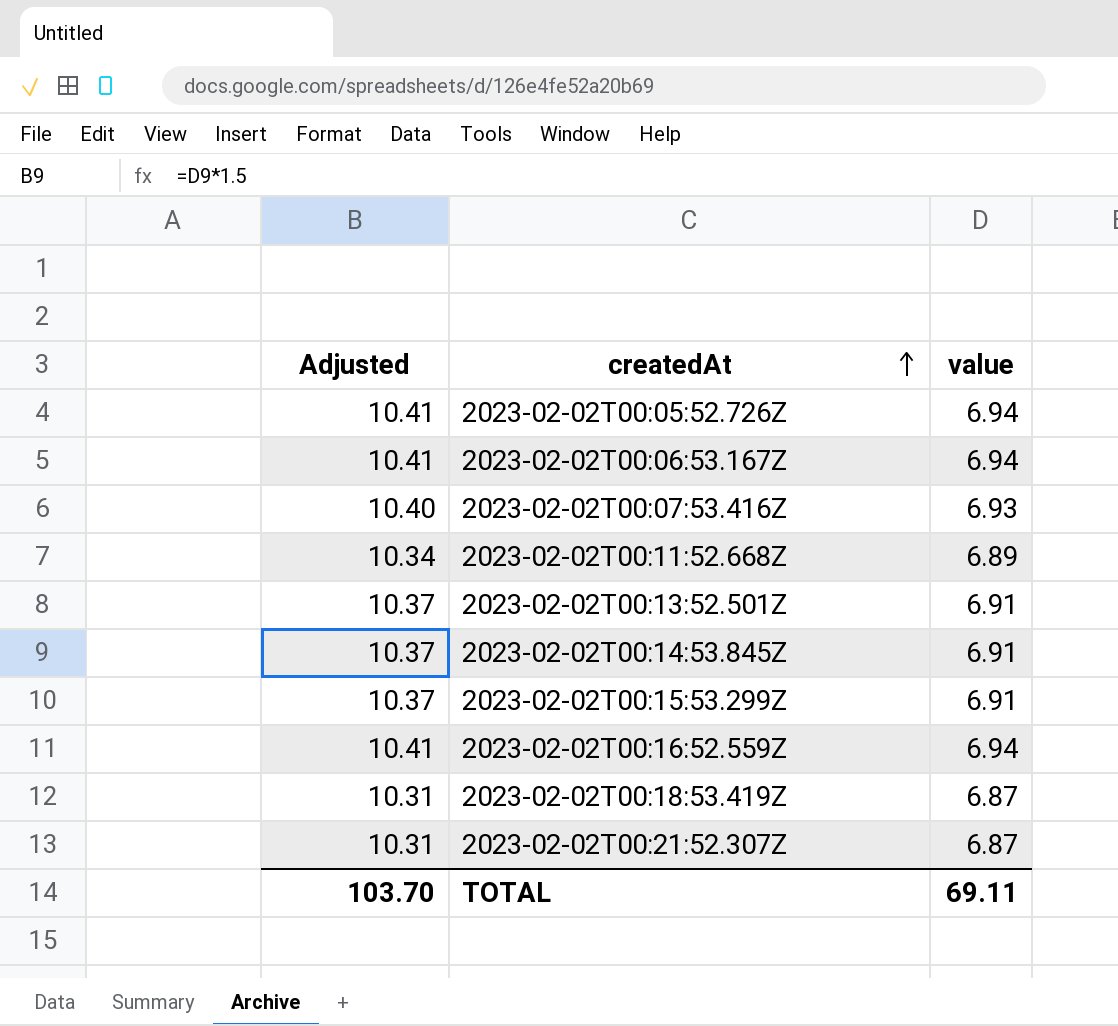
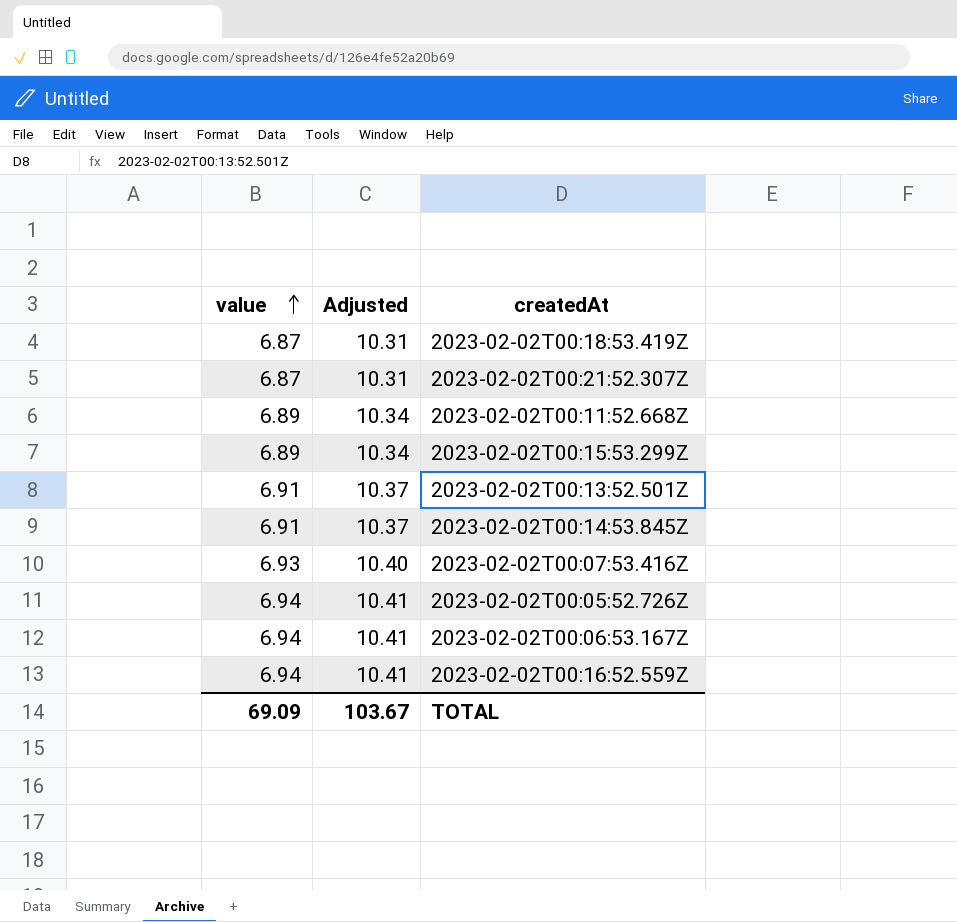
row order: createdAt ascending -> value ascending
column value | position: 3 -> 1
2023-02-02T00:15:53.299Z | value: 6.91 -> 6.89
2023-02-02T00:15:53.299Z | Adjusted: 10.37 -> 10.34
TOTAL | value: 69.11 -> 69.09
TOTAL | Adjusted: 103.70 -> 103.67

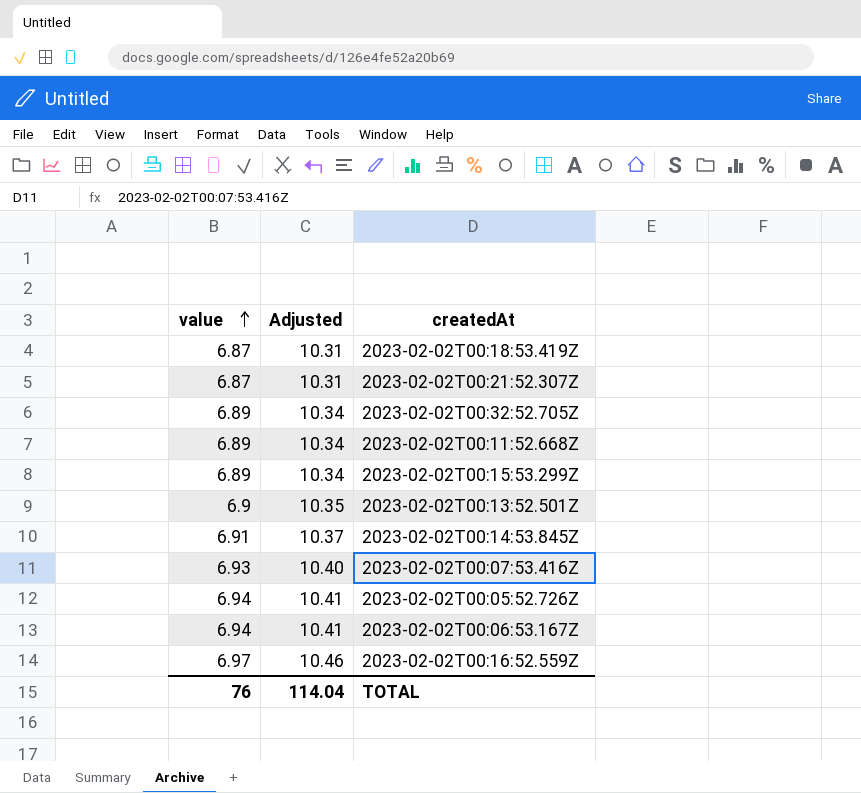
row 2023-02-02T00:32:52.705Z: none -> 6.89 | 10.34
2023-02-02T00:13:52.501Z | value: 6.91 -> 6.9
2023-02-02T00:13:52.501Z | Adjusted: 10.37 -> 10.35
2023-02-02T00:16:52.559Z | value: 6.94 -> 6.97
2023-02-02T00:16:52.559Z | Adjusted: 10.41 -> 10.46
TOTAL | value: 69.09 -> 76
TOTAL | Adjusted: 103.67 -> 114.04

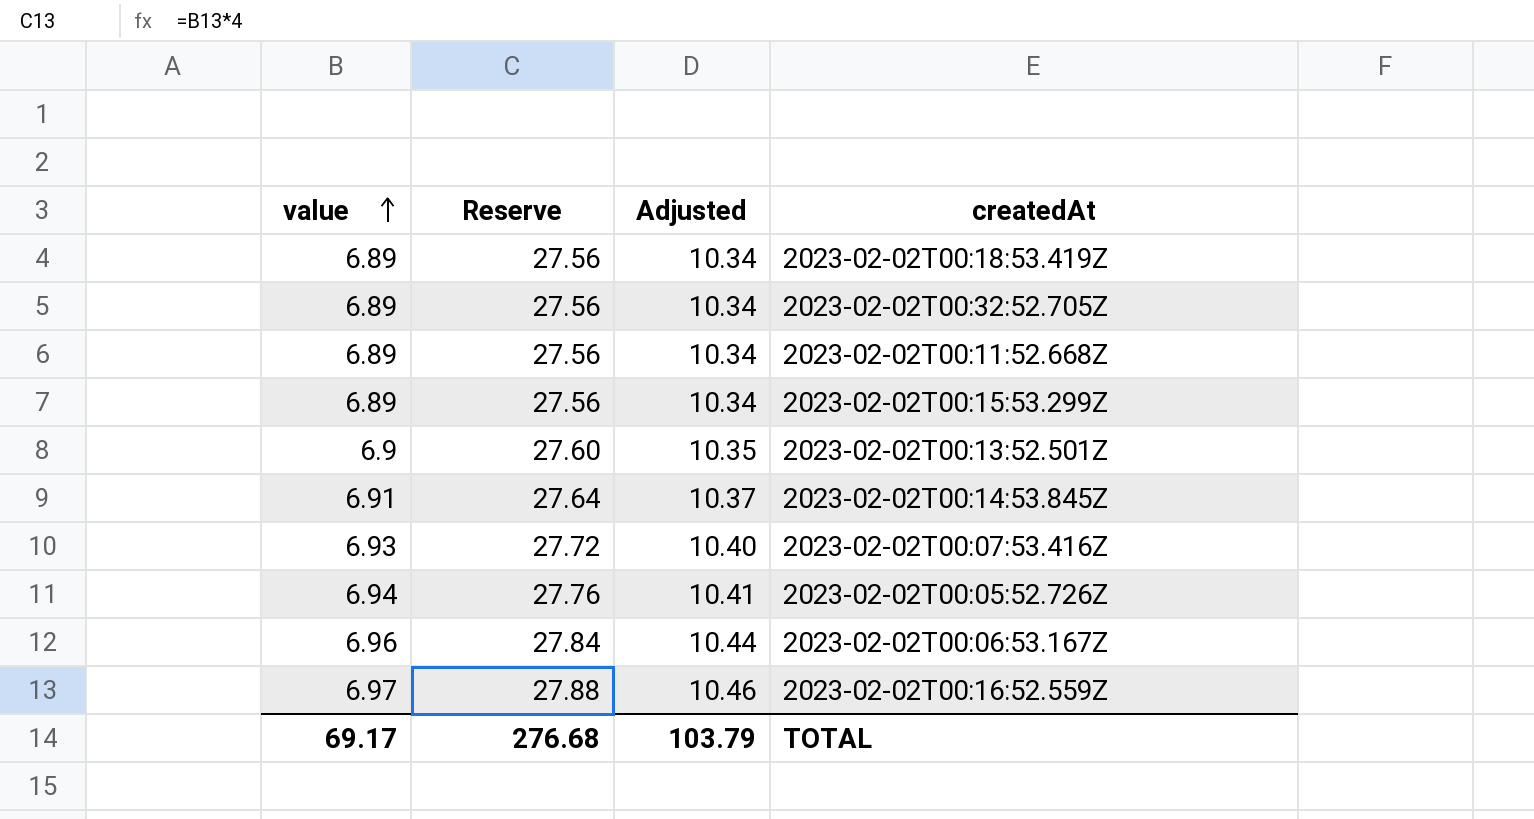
column Reserve | formula: none -> [value] * 4
row 2023-02-02T00:21:52.307Z: 6.87 | 10.31 -> none
2023-02-02T00:18:53.419Z | value: 6.87 -> 6.89
2023-02-02T00:18:53.419Z | Adjusted: 10.31 -> 10.34
2023-02-02T00:06:53.167Z | value: 6.94 -> 6.96
2023-02-02T00:06:53.167Z | Adjusted: 10.41 -> 10.44
TOTAL | value: 76 -> 69.17
TOTAL | Adjusted: 114.04 -> 103.79

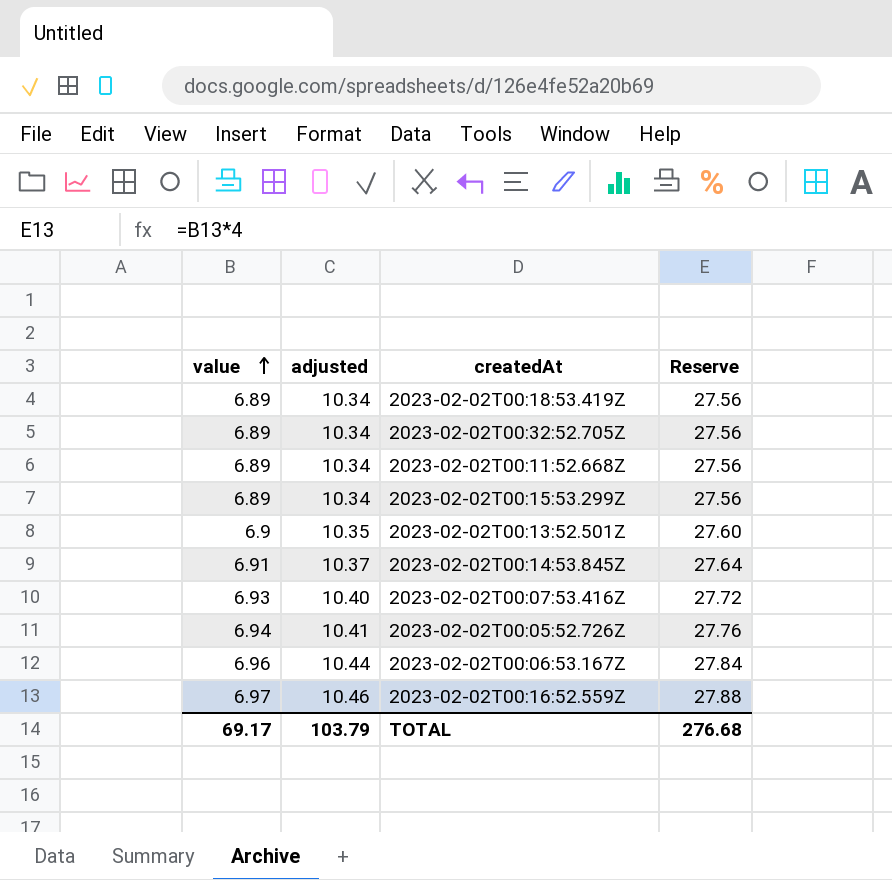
column name: Adjusted -> adjusted
column Reserve | position: 2 -> 4

